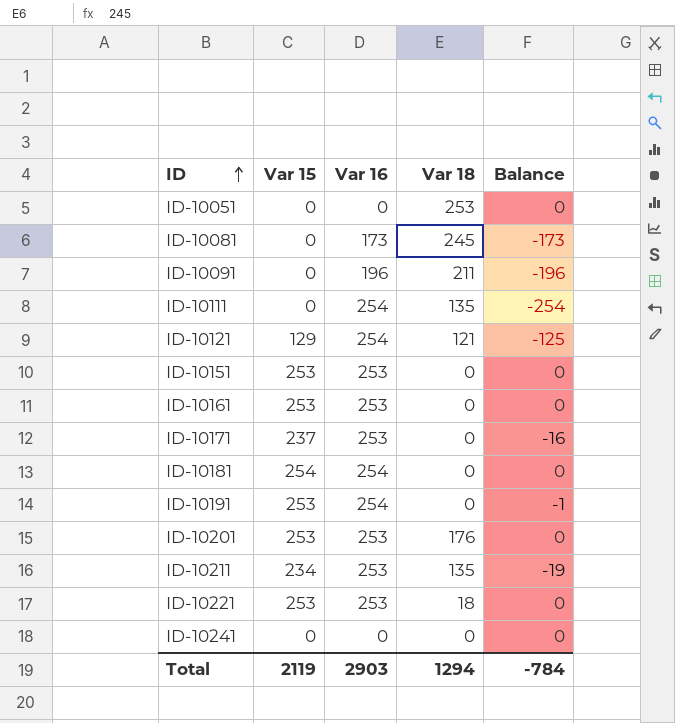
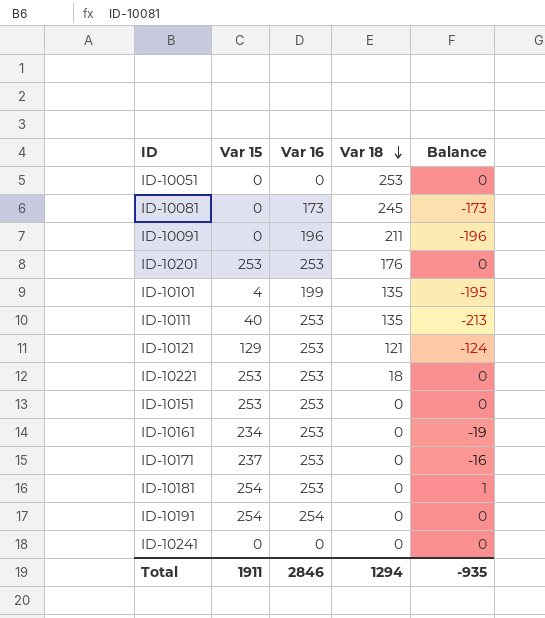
row order: ID ascending -> Var 18 descending
row ID-10211: 234 | 253 | 135 | -19 -> none
row ID-10101: none -> 4 | 199 | 135 | -195
ID-10111 | Var 15: 0 -> 40
ID-10111 | Var 16: 254 -> 253
ID-10111 | Balance: -254 -> -213
ID-10121 | Var 16: 254 -> 253
ID-10121 | Balance: -125 -> -124
ID-10161 | Var 15: 253 -> 234
ID-10161 | Balance: 0 -> -19
ID-10181 | Var 16: 254 -> 253
ID-10181 | Balance: 0 -> 1
ID-10191 | Var 15: 253 -> 254
ID-10191 | Balance: -1 -> 0
Total | Var 15: 2119 -> 1911
Total | Var 16: 2903 -> 2846
Total | Balance: -784 -> -935

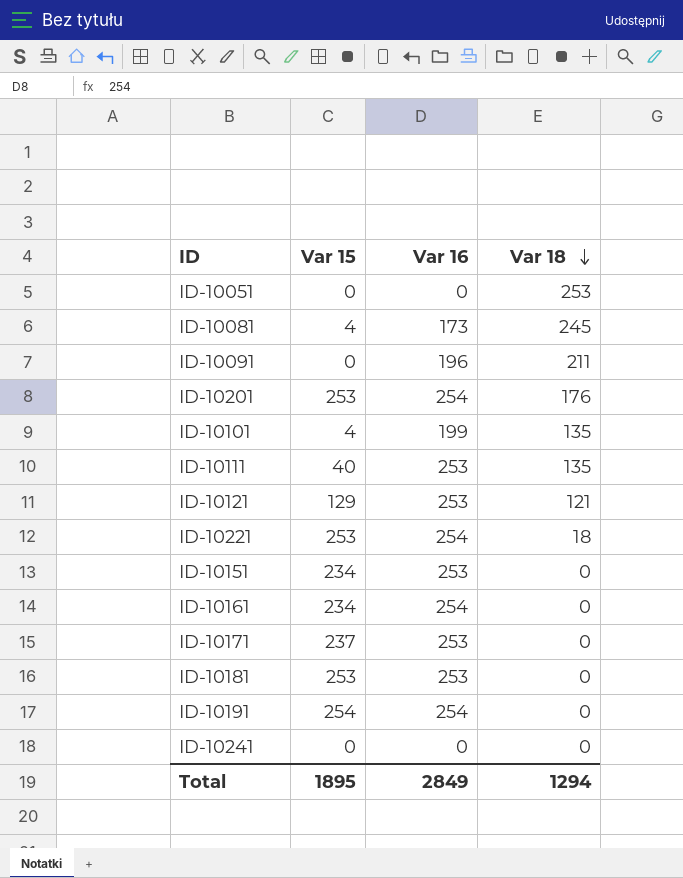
column Balance | formula: [Var 15] - [Var 16] -> none
ID-10081 | Var 15: 0 -> 4
ID-10201 | Var 16: 253 -> 254
ID-10221 | Var 16: 253 -> 254
ID-10151 | Var 15: 253 -> 234
ID-10161 | Var 16: 253 -> 254
ID-10181 | Var 15: 254 -> 253
Total | Var 15: 1911 -> 1895
Total | Var 16: 2846 -> 2849

